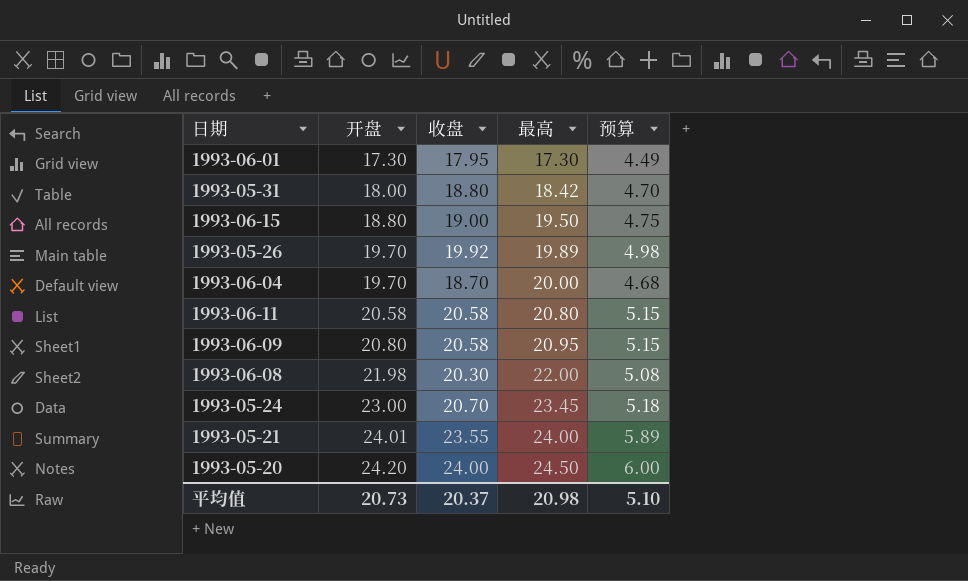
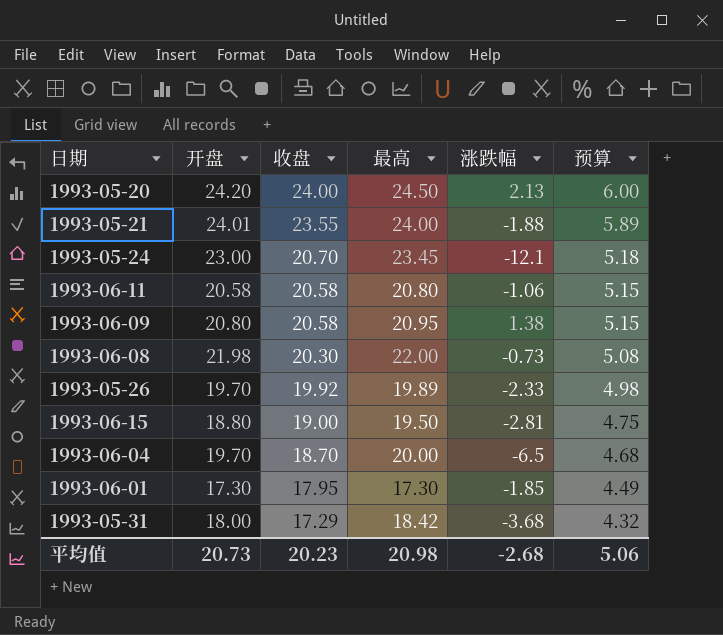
row order: 开盘 ascending -> 收盘 descending
column 涨跌幅 | position: none -> 5
1993-05-31 | 收盘: 18.80 -> 17.29
1993-05-31 | 预算: 4.70 -> 4.32
平均值 | 收盘: 20.37 -> 20.23
平均值 | 预算: 5.10 -> 5.06

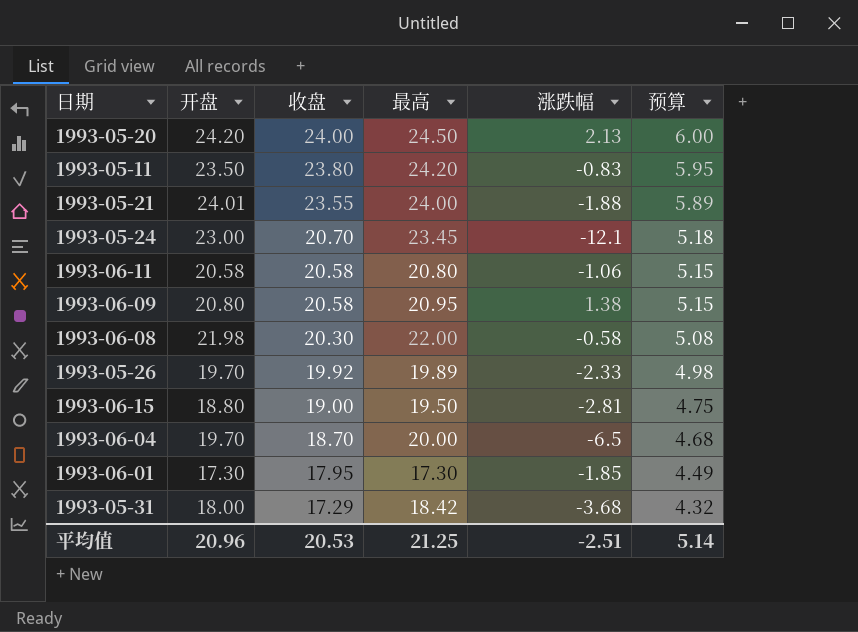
row 1993-05-11: none -> 23.50 | 23.80 | 24.20 | -0.83 | 5.95
1993-06-08 | 涨跌幅: -0.73 -> -0.58
平均值 | 开盘: 20.73 -> 20.96
平均值 | 收盘: 20.23 -> 20.53
平均值 | 最高: 20.98 -> 21.25
平均值 | 涨跌幅: -2.68 -> -2.51
平均值 | 预算: 5.06 -> 5.14

